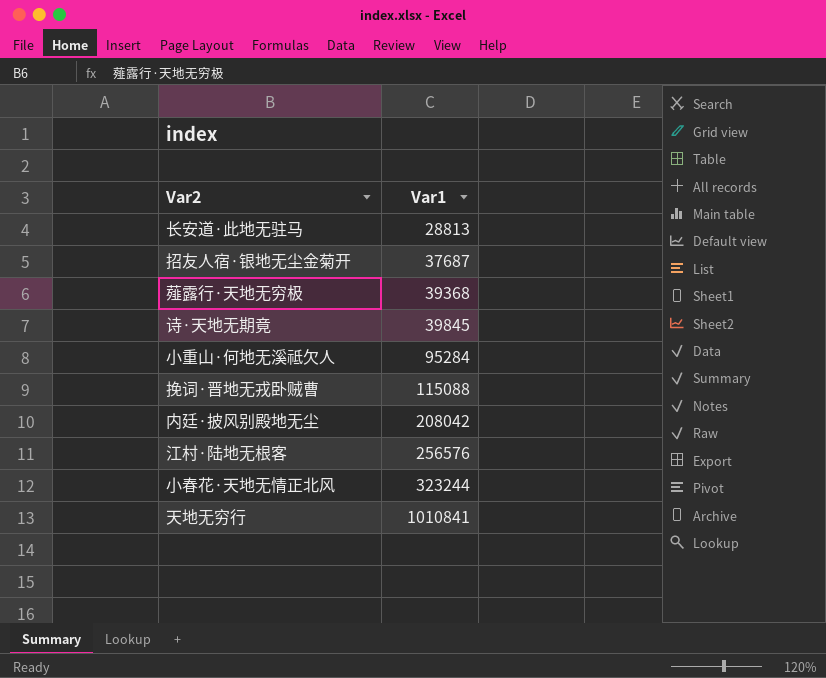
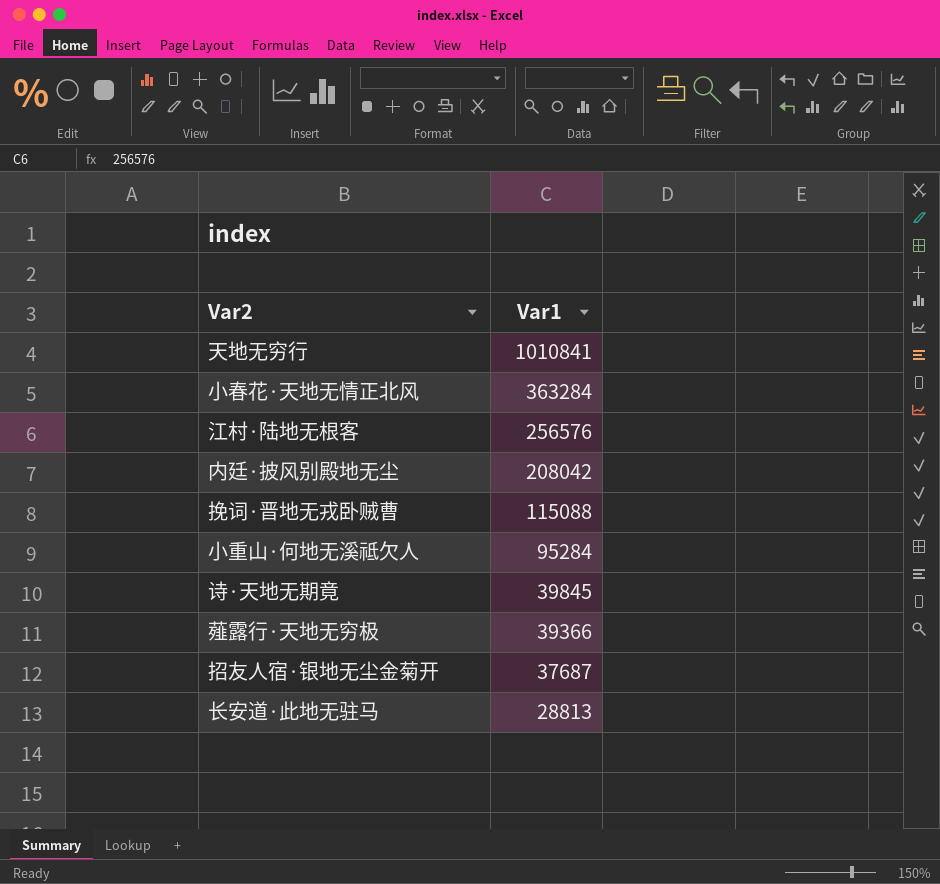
row order: Var1 ascending -> Var1 descending
小春花·天地无情正北风 | Var1: 323244 -> 363284
薤露行·天地无穷极 | Var1: 39368 -> 39366

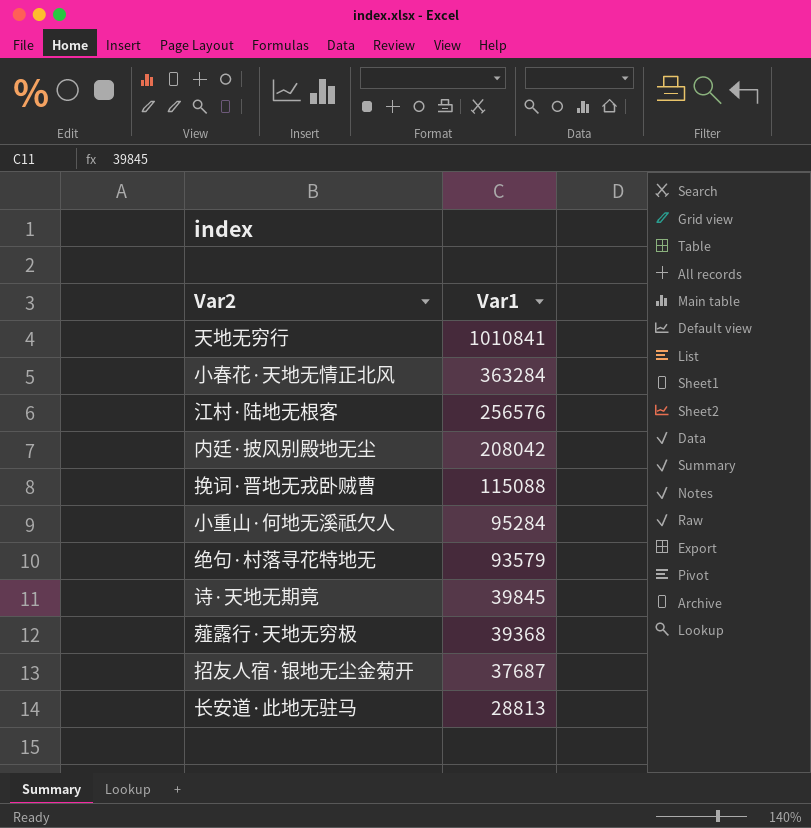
row 绝句·村落寻花特地无: none -> 93579
薤露行·天地无穷极 | Var1: 39366 -> 39368

